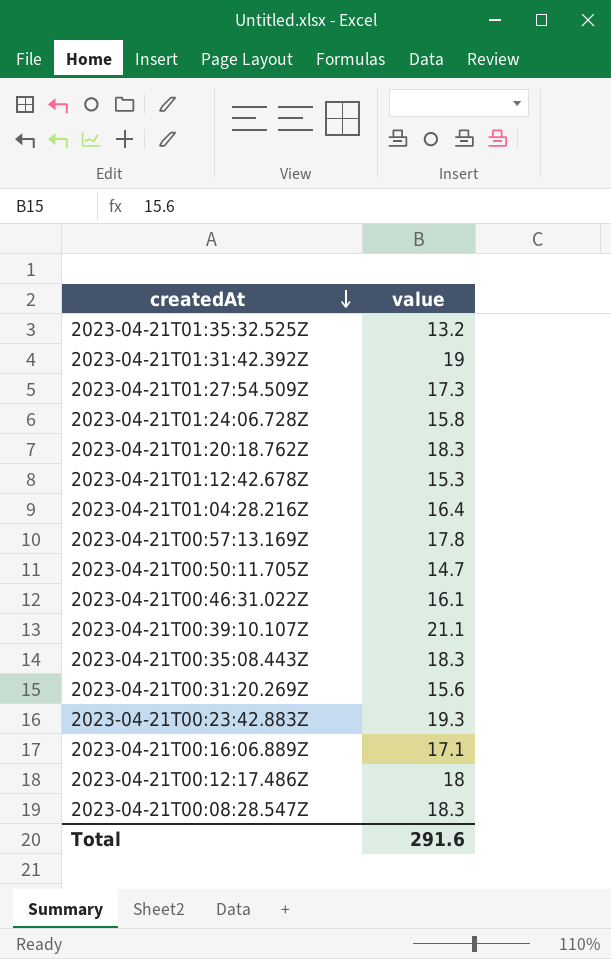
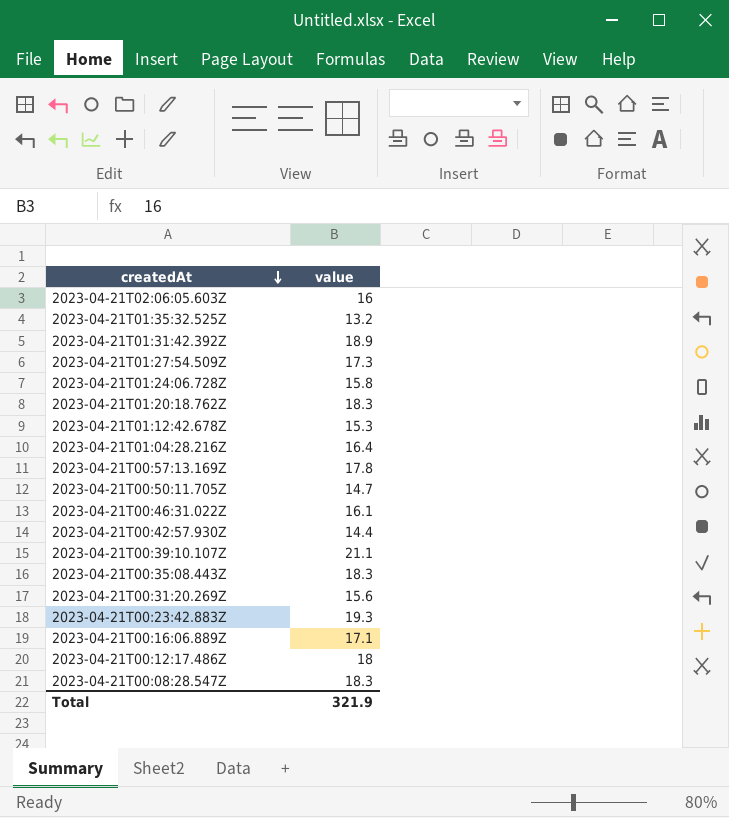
row 2023-04-21T02:06:05.603Z: none -> 16
2023-04-21T01:31:42.392Z | value: 19 -> 18.9
row 2023-04-21T00:42:57.930Z: none -> 14.4
Total | value: 291.6 -> 321.9

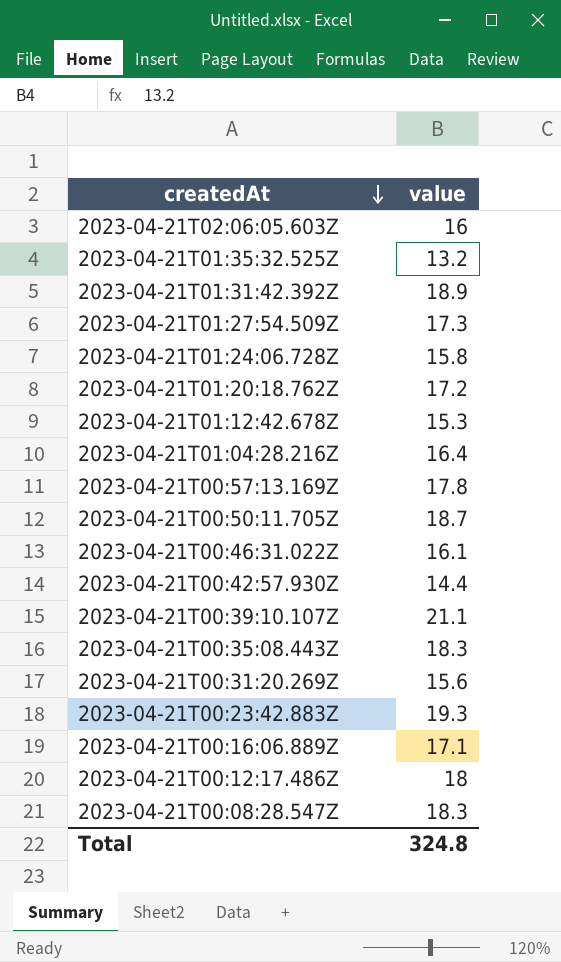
2023-04-21T01:20:18.762Z | value: 18.3 -> 17.2
2023-04-21T00:50:11.705Z | value: 14.7 -> 18.7
Total | value: 321.9 -> 324.8

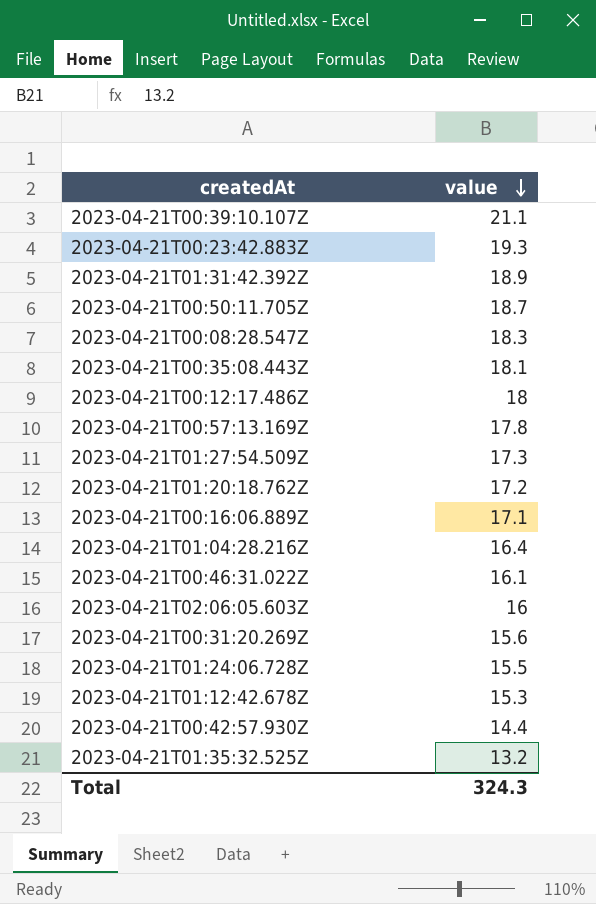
row order: createdAt descending -> value descending
2023-04-21T00:35:08.443Z | value: 18.3 -> 18.1
2023-04-21T01:24:06.728Z | value: 15.8 -> 15.5
Total | value: 324.8 -> 324.3

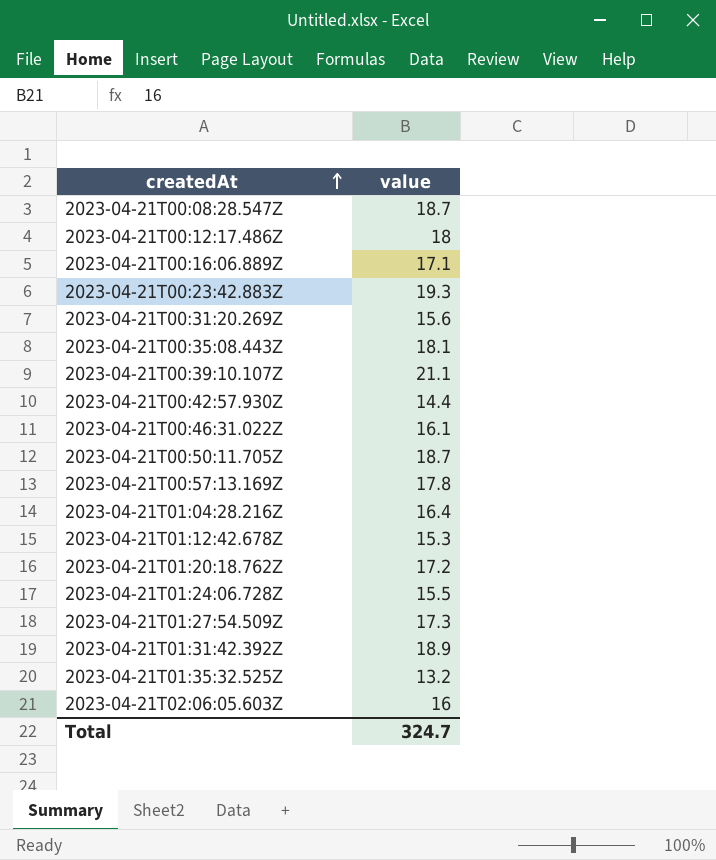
row order: value descending -> createdAt ascending
2023-04-21T00:08:28.547Z | value: 18.3 -> 18.7
Total | value: 324.3 -> 324.7

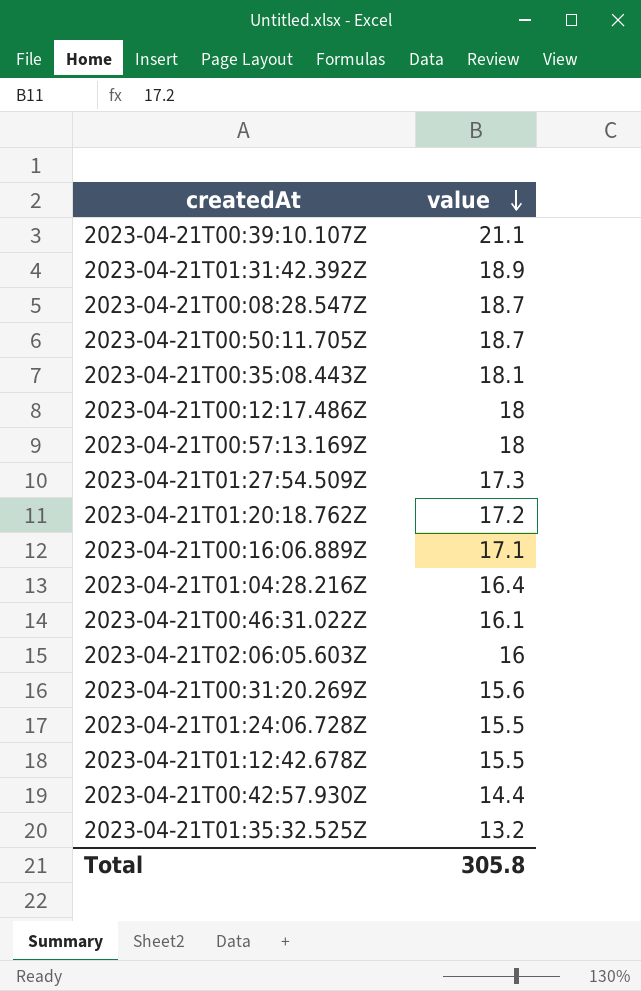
row order: createdAt ascending -> value descending
row 2023-04-21T00:23:42.883Z: 19.3 -> none
2023-04-21T00:57:13.169Z | value: 17.8 -> 18
2023-04-21T01:12:42.678Z | value: 15.3 -> 15.5
Total | value: 324.7 -> 305.8

